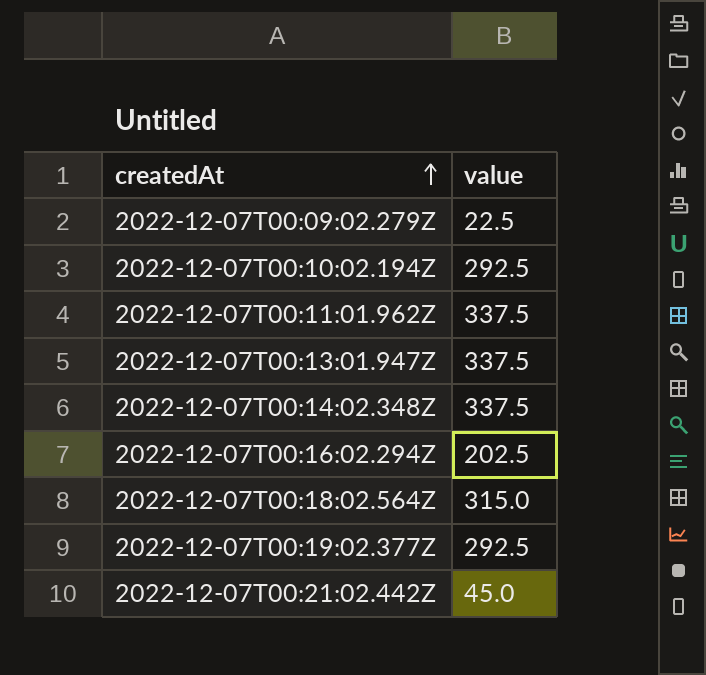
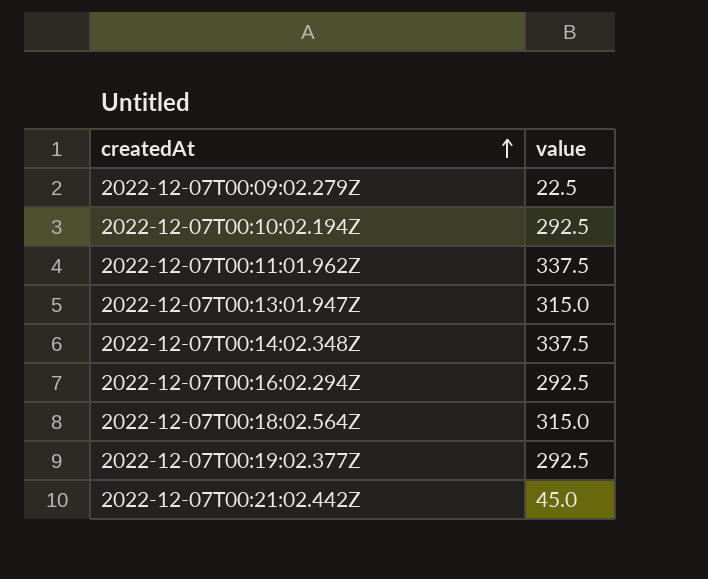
2022-12-07T00:13:01.947Z | value: 337.5 -> 315.0
2022-12-07T00:16:02.294Z | value: 202.5 -> 292.5

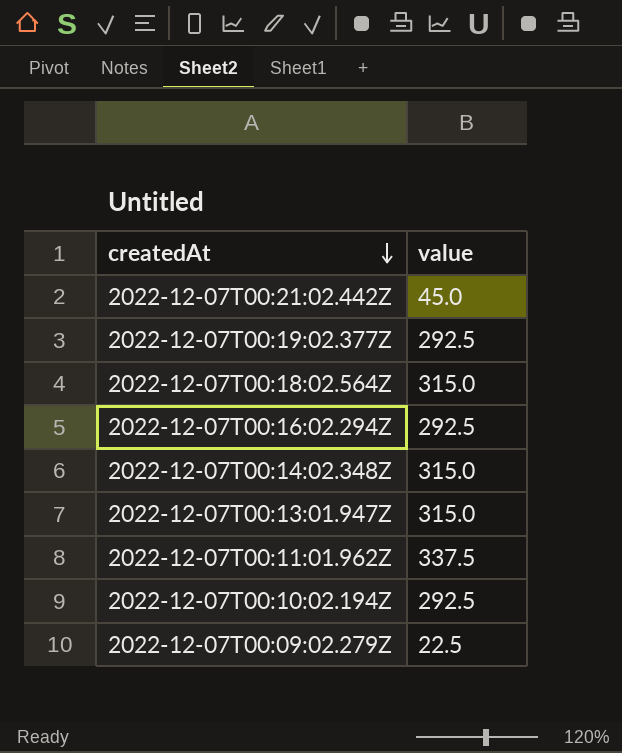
row order: createdAt ascending -> createdAt descending
2022-12-07T00:14:02.348Z | value: 337.5 -> 315.0

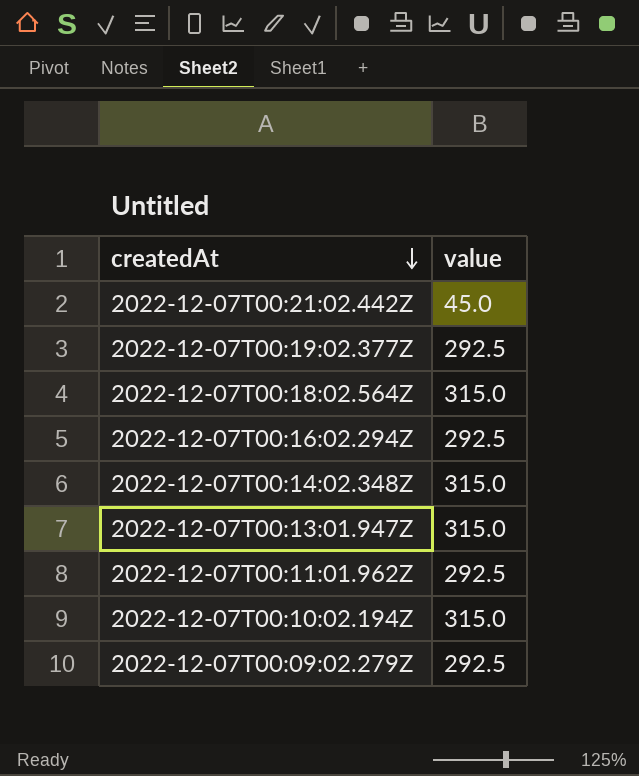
2022-12-07T00:11:01.962Z | value: 337.5 -> 292.5
2022-12-07T00:10:02.194Z | value: 292.5 -> 315.0
2022-12-07T00:09:02.279Z | value: 22.5 -> 292.5

